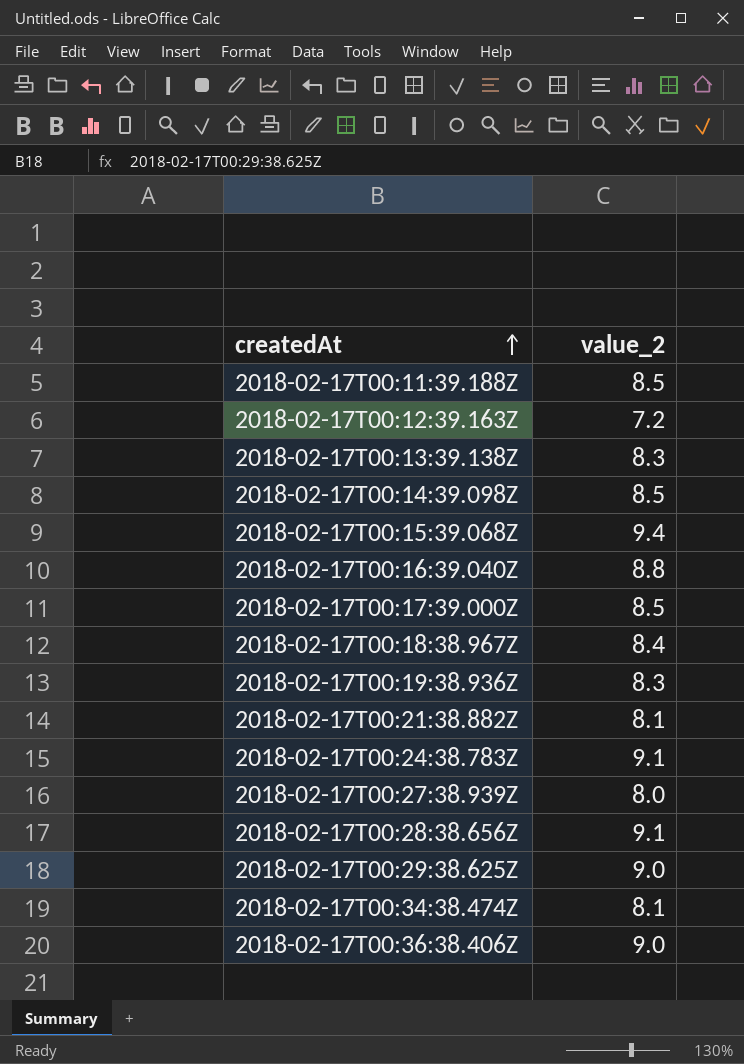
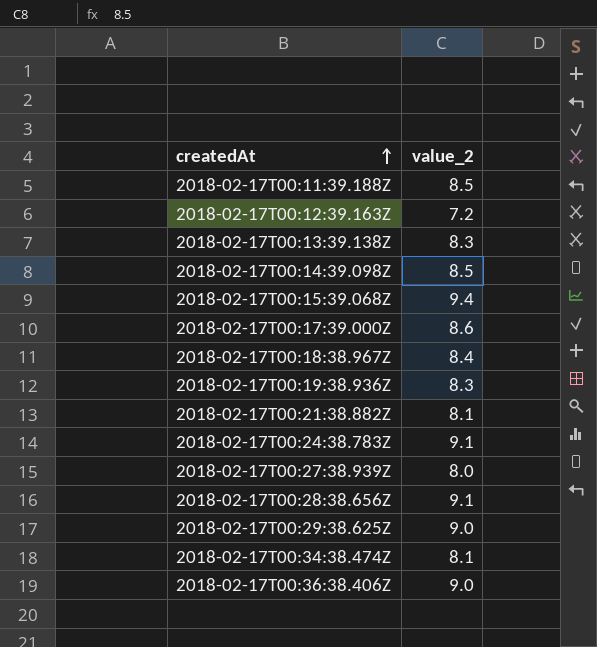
row 2018-02-17T00:16:39.040Z: 8.8 -> none
2018-02-17T00:17:39.000Z | value_2: 8.5 -> 8.6

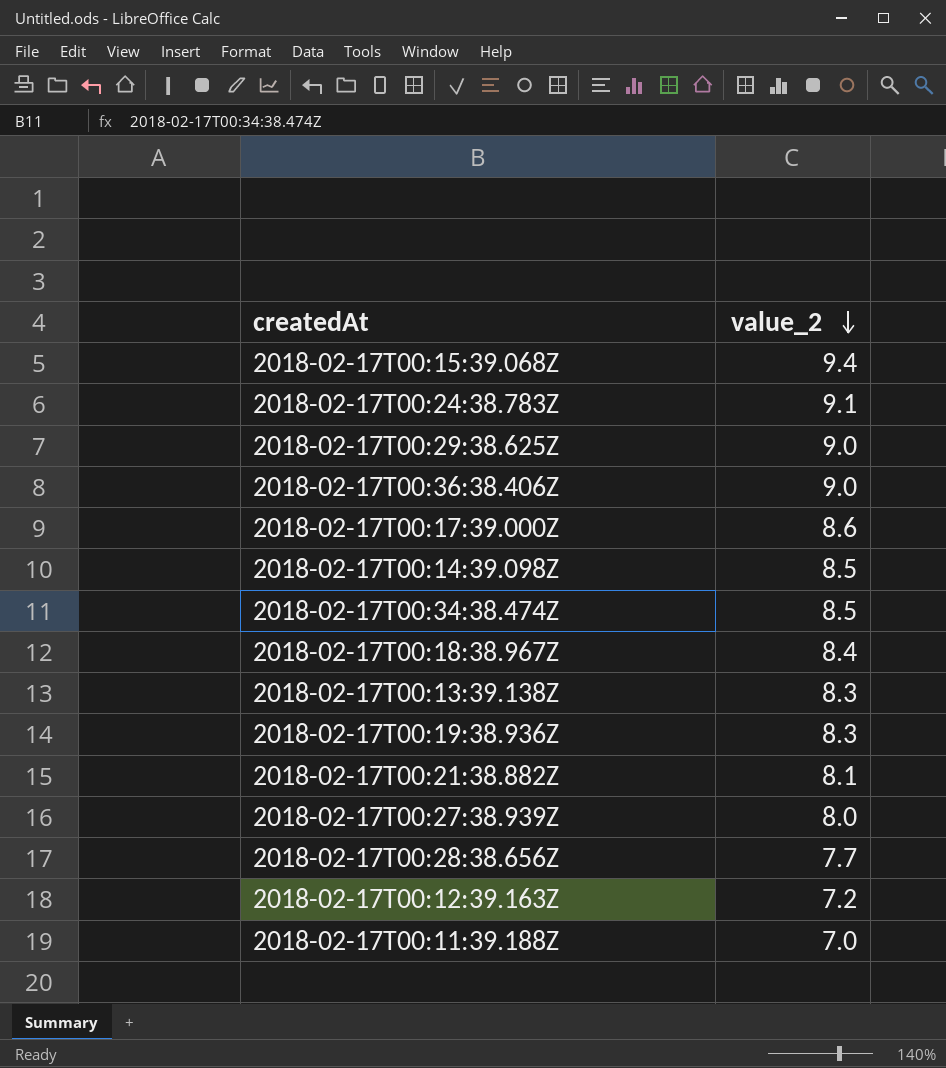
row order: createdAt ascending -> value_2 descending
2018-02-17T00:34:38.474Z | value_2: 8.1 -> 8.5
2018-02-17T00:28:38.656Z | value_2: 9.1 -> 7.7
2018-02-17T00:11:39.188Z | value_2: 8.5 -> 7.0

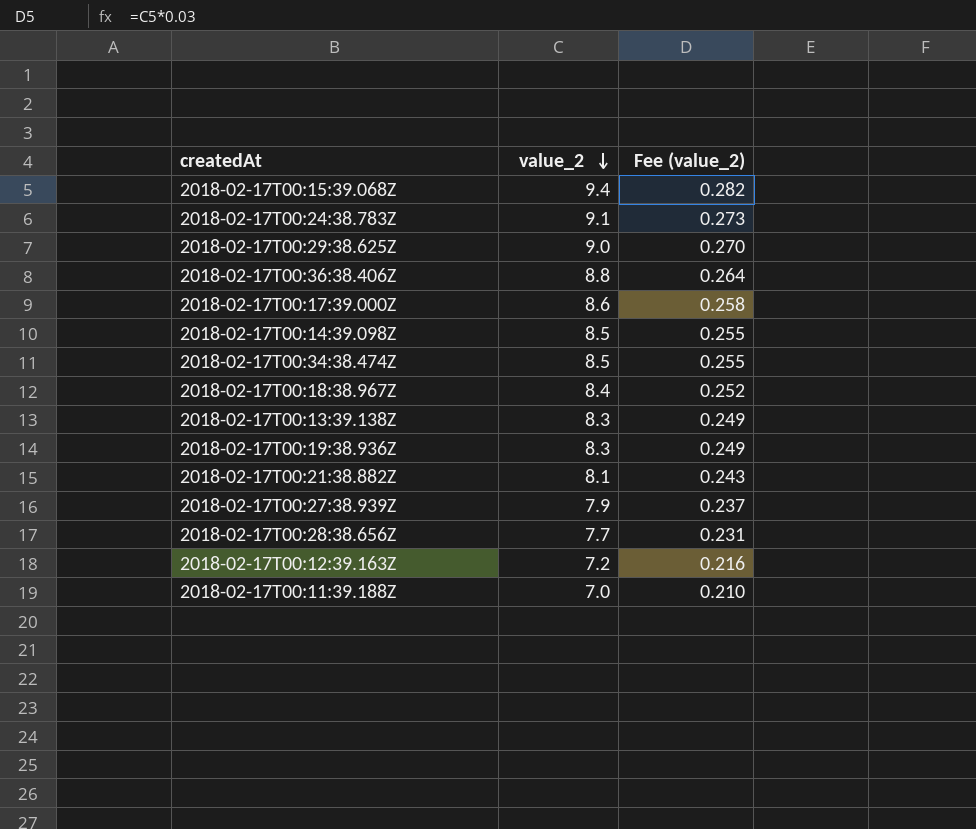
column Fee (value_2) | formula: none -> [value_2] * 0.03
2018-02-17T00:36:38.406Z | value_2: 9.0 -> 8.8
2018-02-17T00:27:38.939Z | value_2: 8.0 -> 7.9

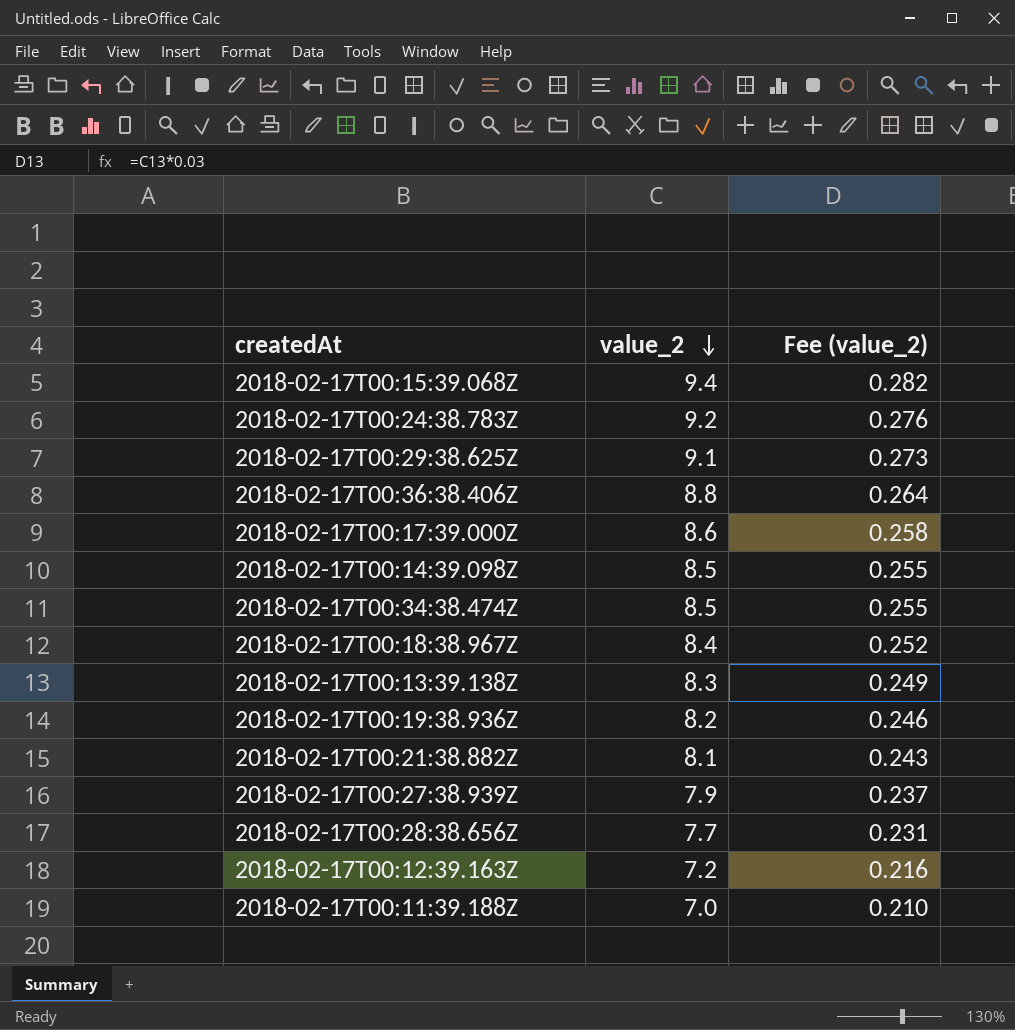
2018-02-17T00:24:38.783Z | value_2: 9.1 -> 9.2
2018-02-17T00:24:38.783Z | Fee (value_2): 0.273 -> 0.276
2018-02-17T00:29:38.625Z | value_2: 9.0 -> 9.1
2018-02-17T00:29:38.625Z | Fee (value_2): 0.270 -> 0.273
2018-02-17T00:19:38.936Z | value_2: 8.3 -> 8.2
2018-02-17T00:19:38.936Z | Fee (value_2): 0.249 -> 0.246

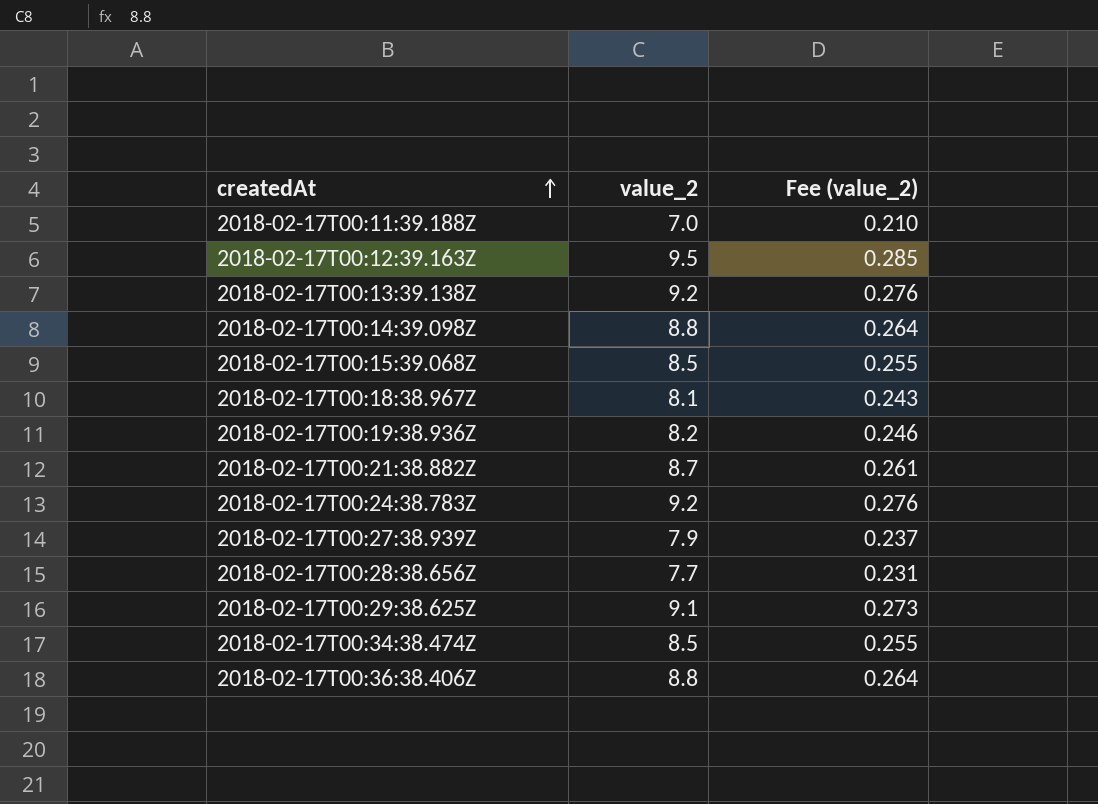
row order: value_2 descending -> createdAt ascending
row 2018-02-17T00:17:39.000Z: 8.6 | 0.258 -> none
2018-02-17T00:12:39.163Z | value_2: 7.2 -> 9.5
2018-02-17T00:12:39.163Z | Fee (value_2): 0.216 -> 0.285
2018-02-17T00:13:39.138Z | value_2: 8.3 -> 9.2
2018-02-17T00:13:39.138Z | Fee (value_2): 0.249 -> 0.276
2018-02-17T00:14:39.098Z | value_2: 8.5 -> 8.8
2018-02-17T00:14:39.098Z | Fee (value_2): 0.255 -> 0.264
2018-02-17T00:15:39.068Z | value_2: 9.4 -> 8.5
2018-02-17T00:15:39.068Z | Fee (value_2): 0.282 -> 0.255
2018-02-17T00:18:38.967Z | value_2: 8.4 -> 8.1
2018-02-17T00:18:38.967Z | Fee (value_2): 0.252 -> 0.243
2018-02-17T00:21:38.882Z | value_2: 8.1 -> 8.7
2018-02-17T00:21:38.882Z | Fee (value_2): 0.243 -> 0.261

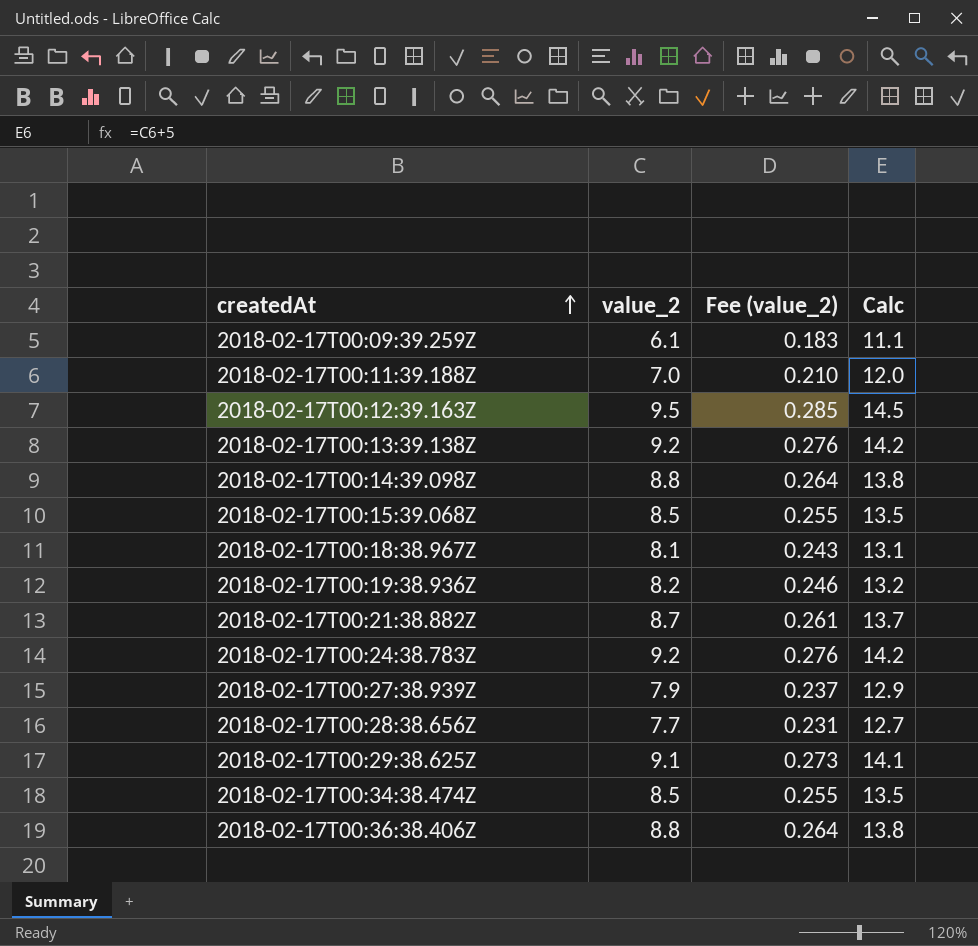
column Calc | formula: none -> [value_2] + 5
row 2018-02-17T00:09:39.259Z: none -> 6.1 | 0.183 | 11.1

